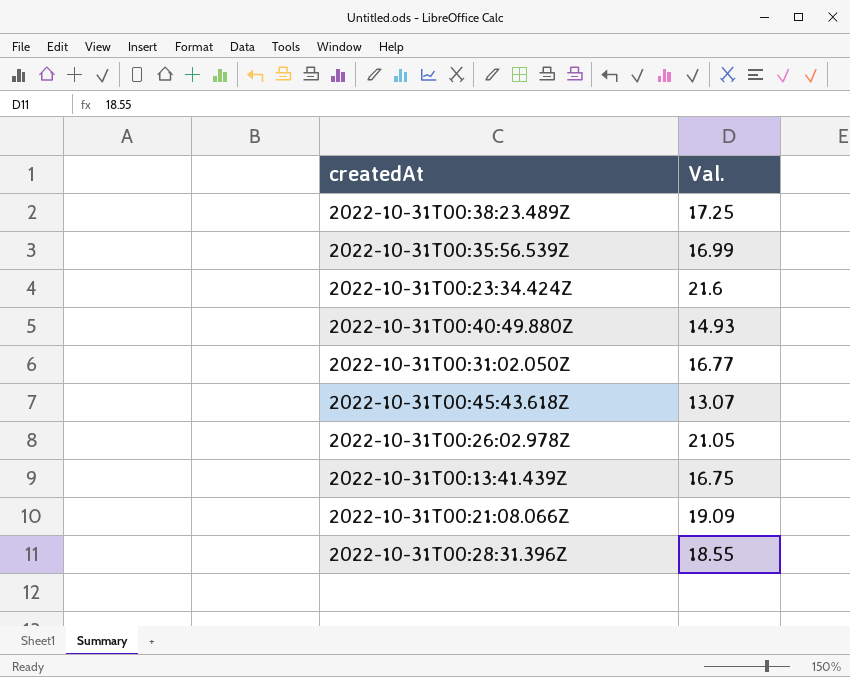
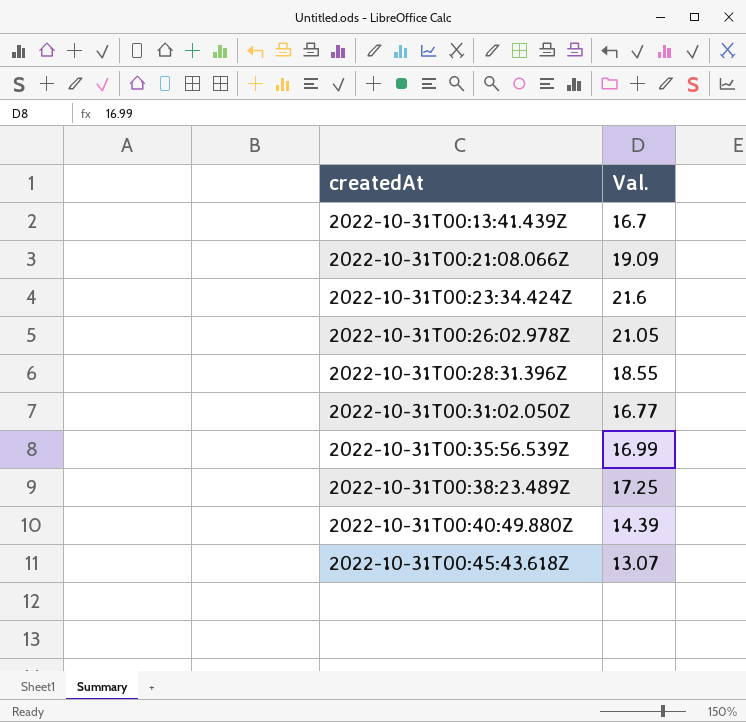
row order: none -> createdAt ascending
2022-10-31T00:13:41.439Z | Val.: 16.75 -> 16.7
2022-10-31T00:40:49.880Z | Val.: 14.93 -> 14.39

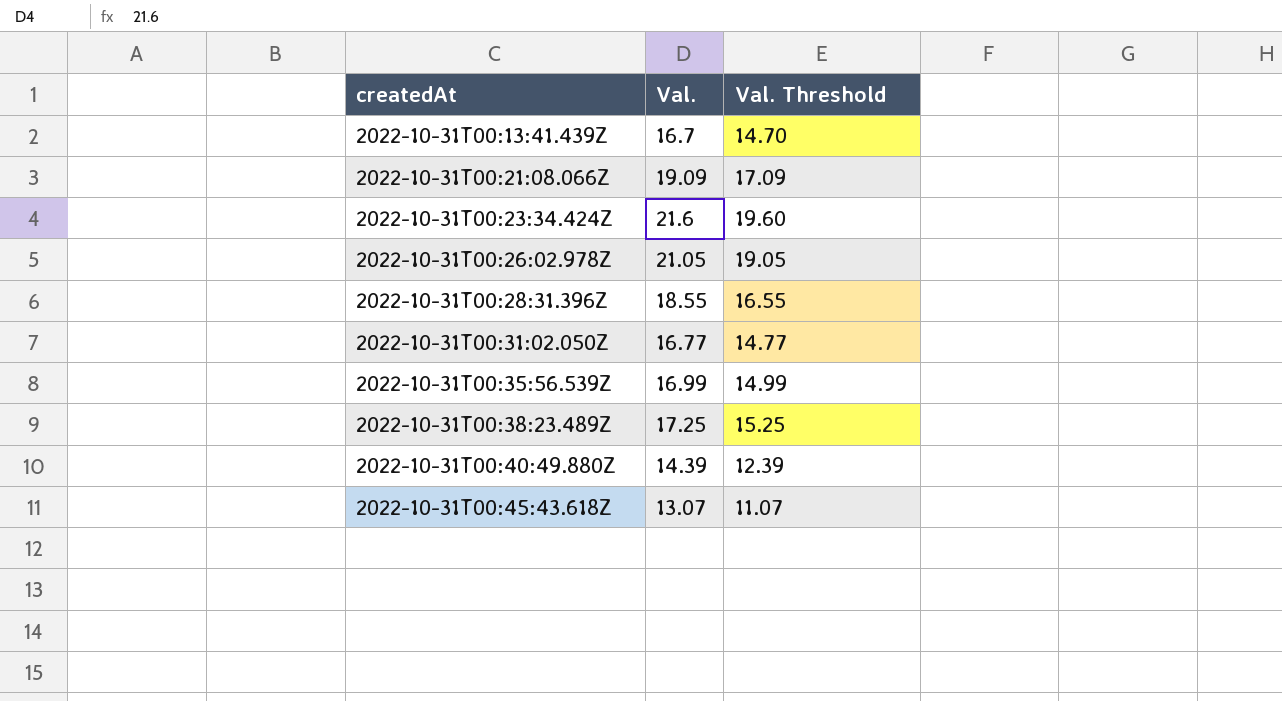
column Val. Threshold | formula: none -> [Val.] - 2

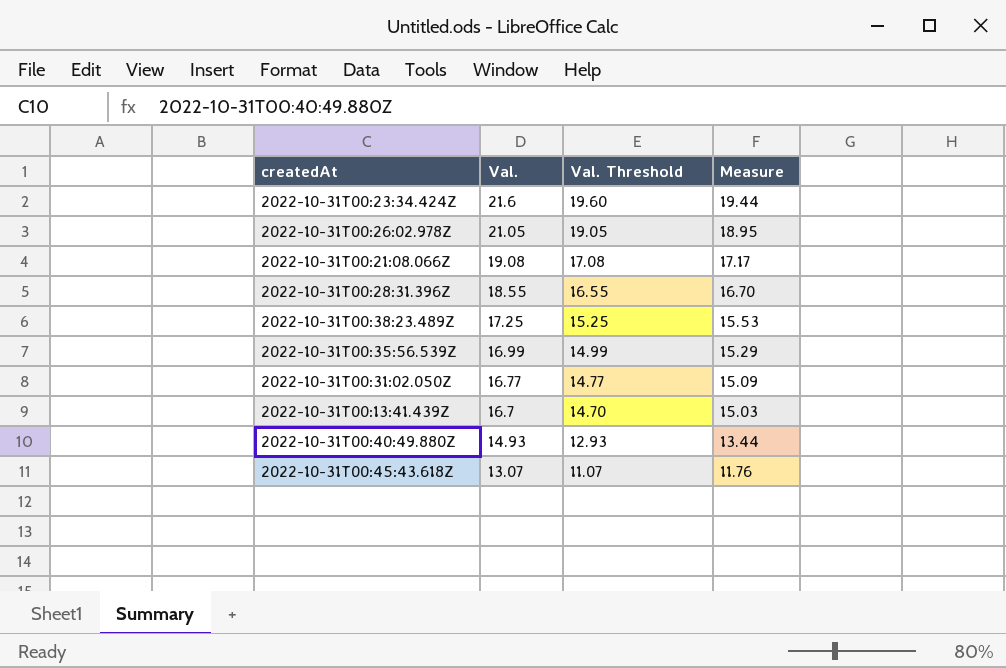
row order: createdAt ascending -> Val. descending
column Measure | formula: none -> [Val.] * 0.9
2022-10-31T00:21:08.066Z | Val.: 19.09 -> 19.08
2022-10-31T00:21:08.066Z | Val. Threshold: 17.09 -> 17.08
2022-10-31T00:40:49.880Z | Val.: 14.39 -> 14.93
2022-10-31T00:40:49.880Z | Val. Threshold: 12.39 -> 12.93

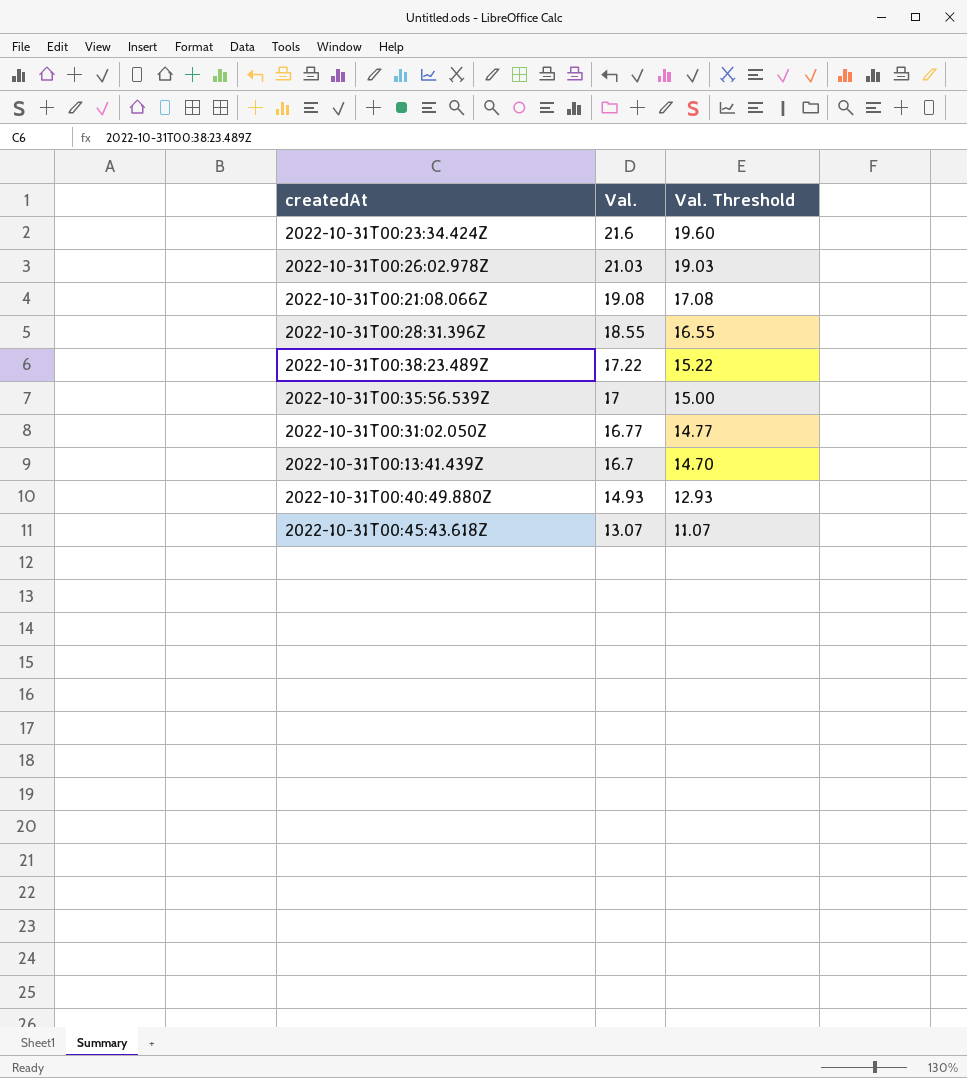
column Measure | formula: [Val.] * 0.9 -> none
2022-10-31T00:26:02.978Z | Val.: 21.05 -> 21.03
2022-10-31T00:26:02.978Z | Val. Threshold: 19.05 -> 19.03
2022-10-31T00:38:23.489Z | Val.: 17.25 -> 17.22
2022-10-31T00:38:23.489Z | Val. Threshold: 15.25 -> 15.22
2022-10-31T00:35:56.539Z | Val.: 16.99 -> 17
2022-10-31T00:35:56.539Z | Val. Threshold: 14.99 -> 15.00

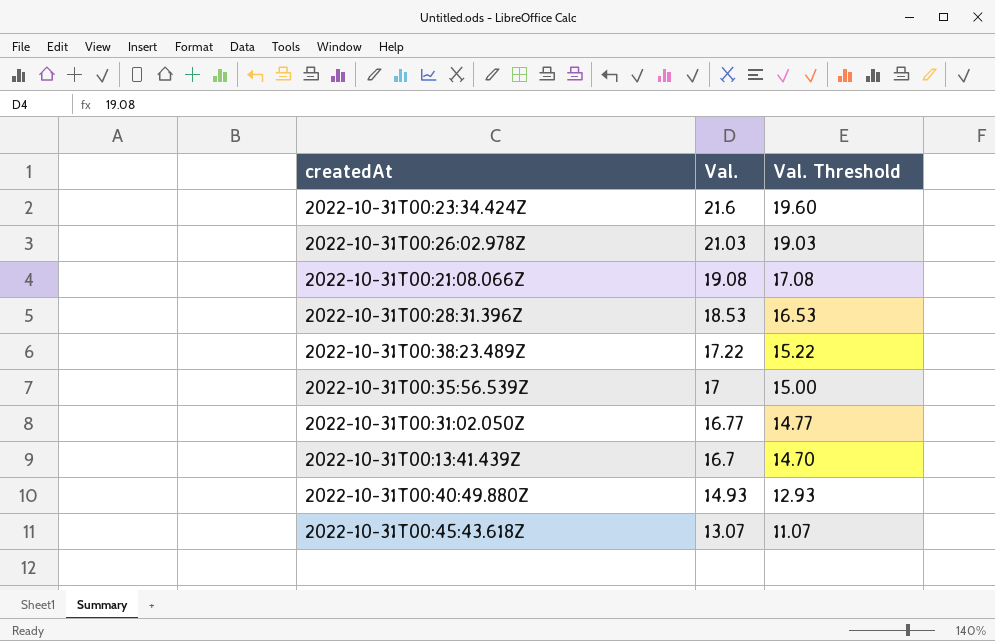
2022-10-31T00:28:31.396Z | Val.: 18.55 -> 18.53
2022-10-31T00:28:31.396Z | Val. Threshold: 16.55 -> 16.53

